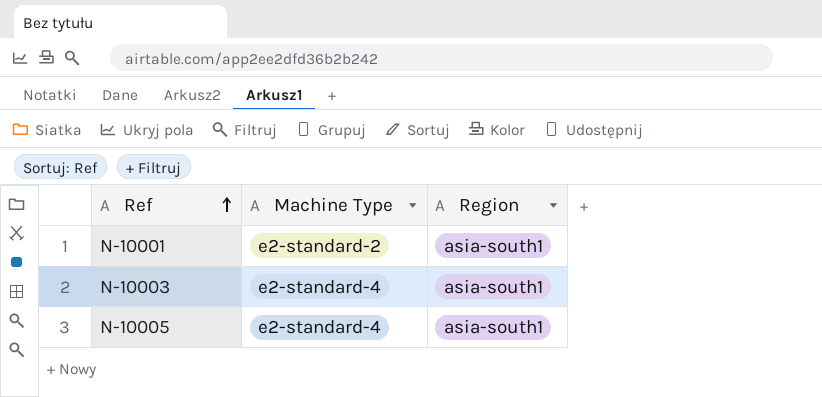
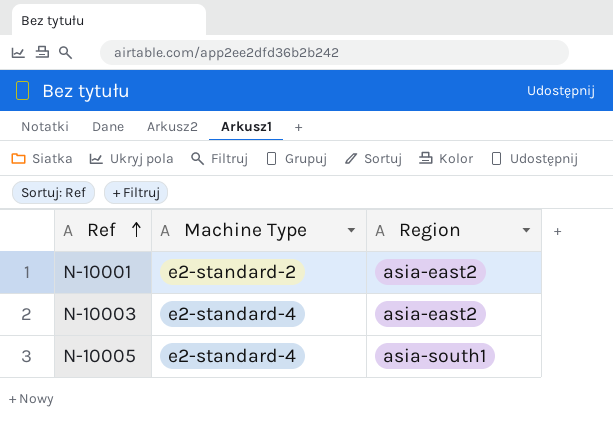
N-10001 | Region: asia-south1 -> asia-east2
N-10003 | Region: asia-south1 -> asia-east2

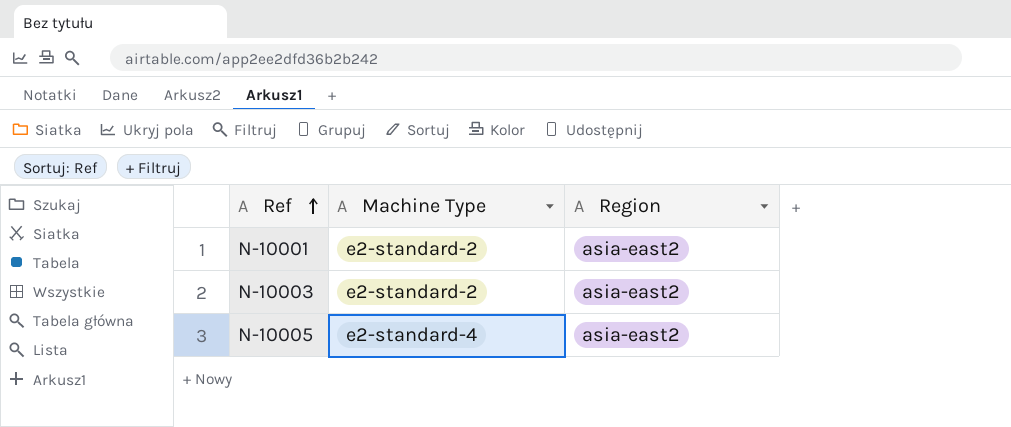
N-10003 | Machine Type: e2-standard-4 -> e2-standard-2
N-10005 | Region: asia-south1 -> asia-east2

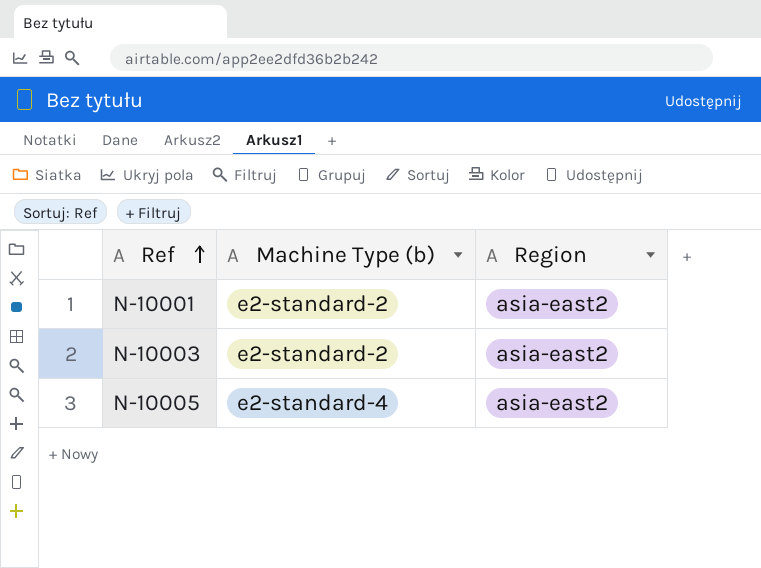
column name: Machine Type -> Machine Type (b)

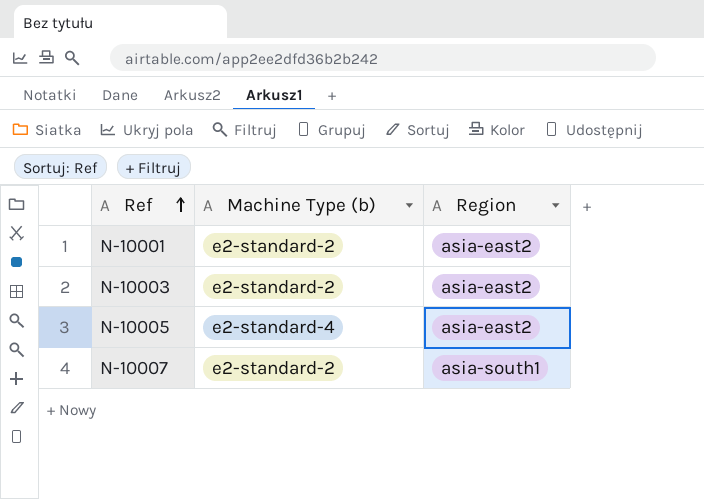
row N-10007: none -> e2-standard-2 | asia-south1

